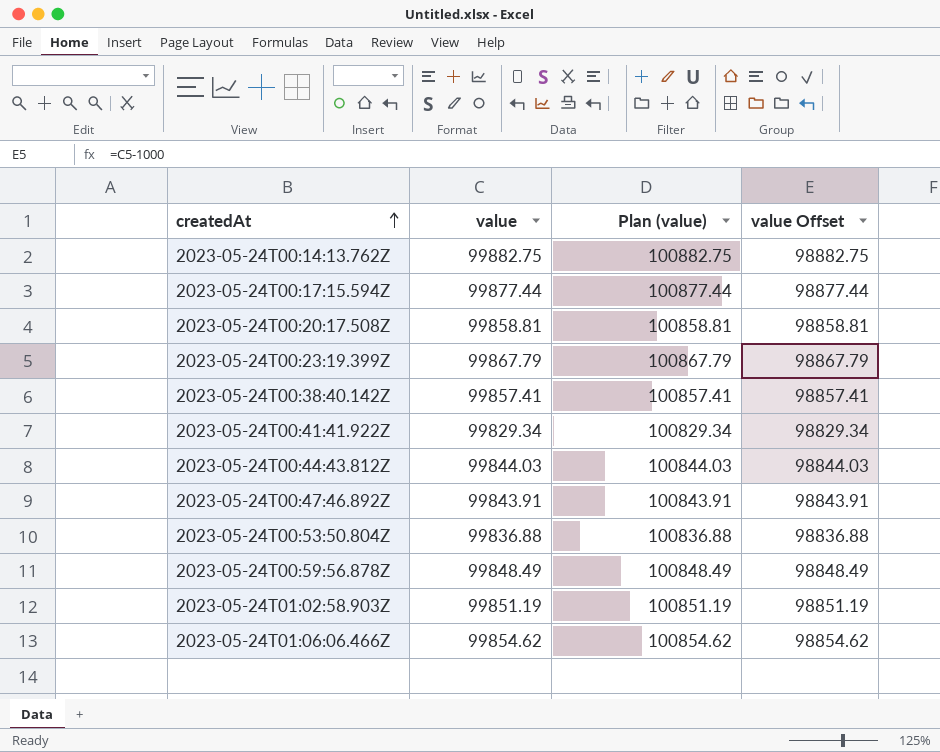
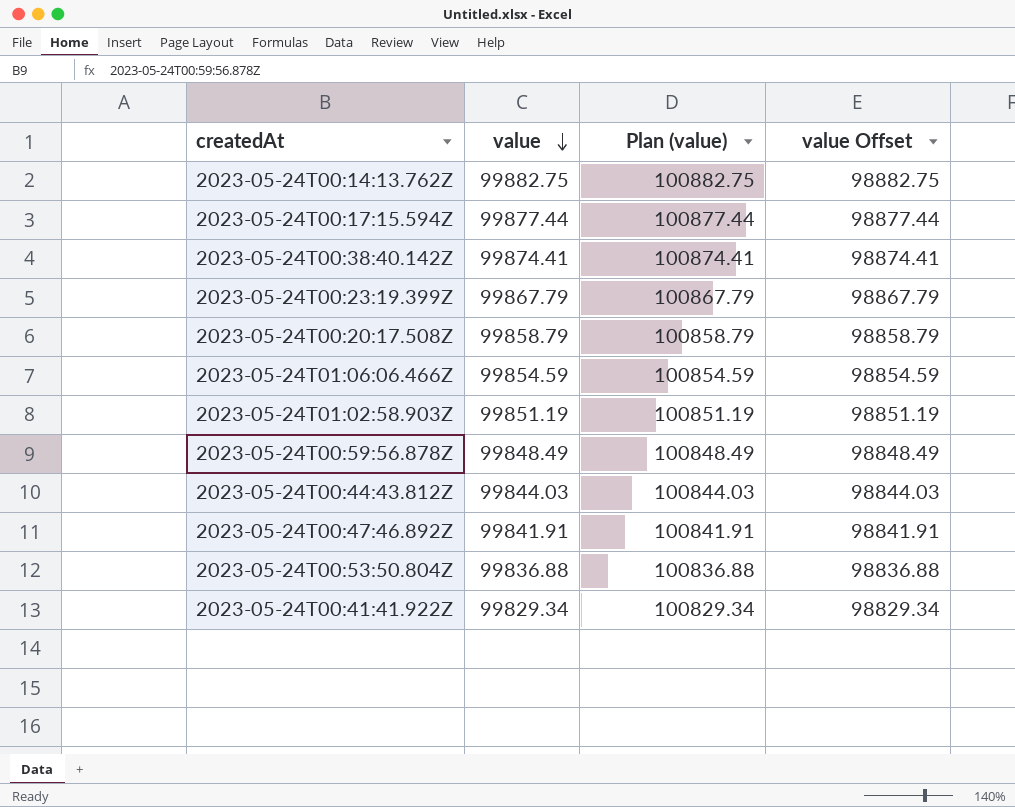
row order: createdAt ascending -> value descending
2023-05-24T00:38:40.142Z | value: 99857.41 -> 99874.41
2023-05-24T00:38:40.142Z | Plan (value): 100857.41 -> 100874.41
2023-05-24T00:38:40.142Z | value Offset: 98857.41 -> 98874.41
2023-05-24T00:20:17.508Z | value: 99858.81 -> 99858.79
2023-05-24T00:20:17.508Z | Plan (value): 100858.81 -> 100858.79
2023-05-24T00:20:17.508Z | value Offset: 98858.81 -> 98858.79
2023-05-24T01:06:06.466Z | value: 99854.62 -> 99854.59
2023-05-24T01:06:06.466Z | Plan (value): 100854.62 -> 100854.59
2023-05-24T01:06:06.466Z | value Offset: 98854.62 -> 98854.59
2023-05-24T00:47:46.892Z | value: 99843.91 -> 99841.91
2023-05-24T00:47:46.892Z | Plan (value): 100843.91 -> 100841.91
2023-05-24T00:47:46.892Z | value Offset: 98843.91 -> 98841.91

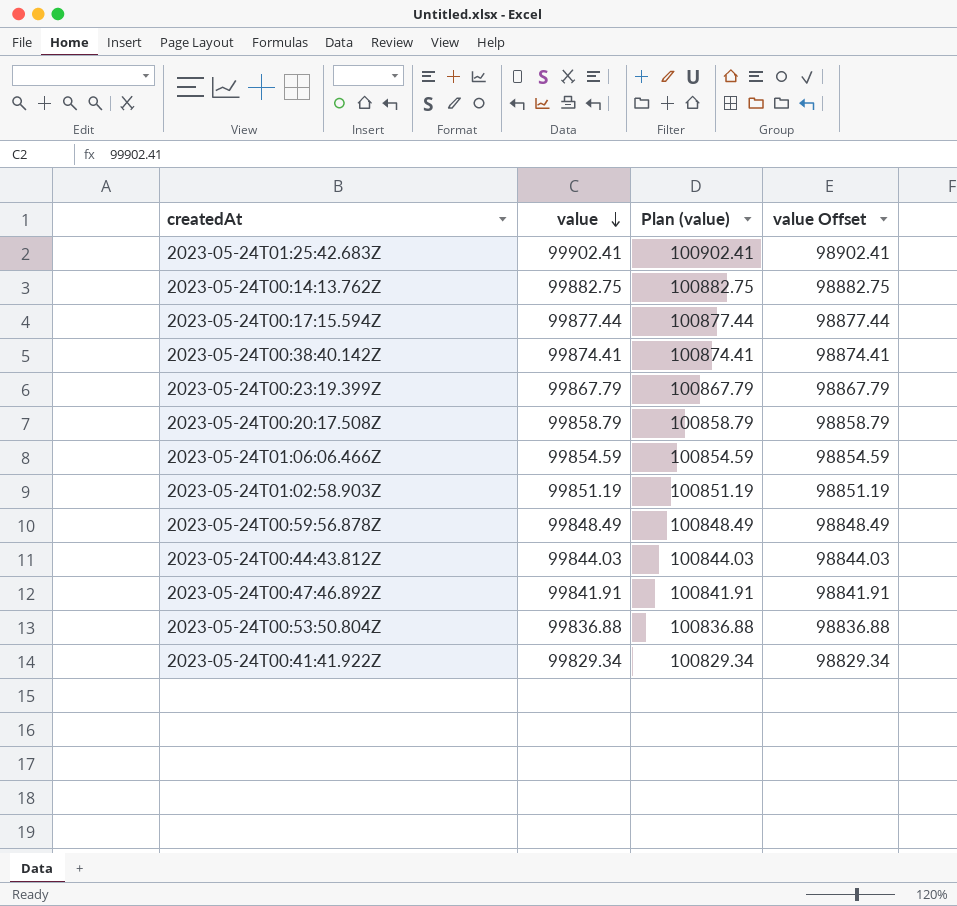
row 2023-05-24T01:25:42.683Z: none -> 99902.41 | 100902.41 | 98902.41

